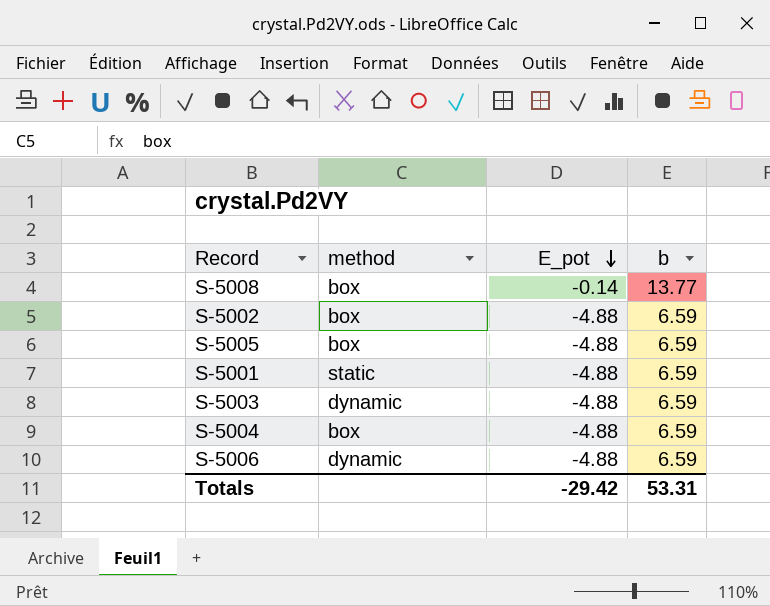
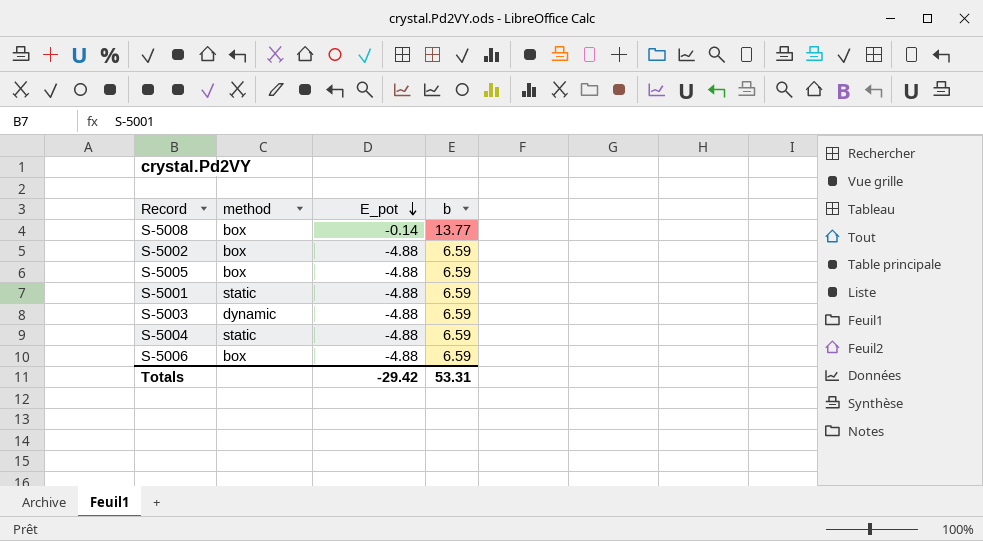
S-5004 | method: box -> static
S-5006 | method: dynamic -> box

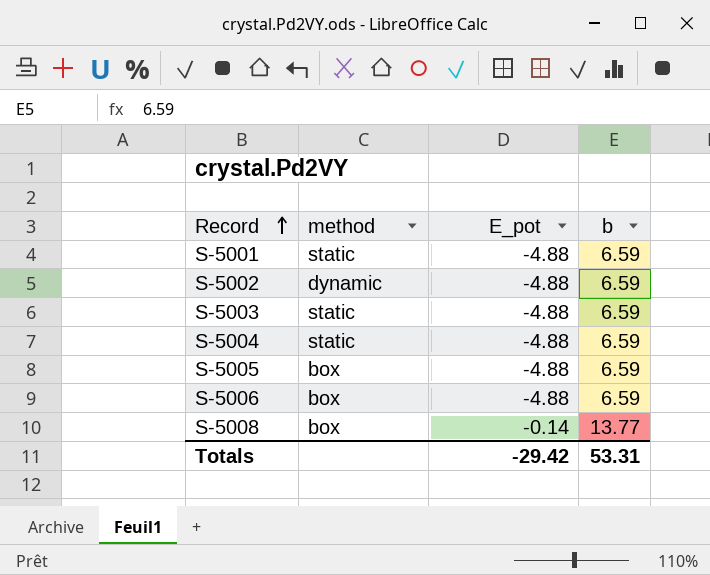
row order: E_pot descending -> Record ascending
S-5002 | method: box -> dynamic
S-5003 | method: dynamic -> static

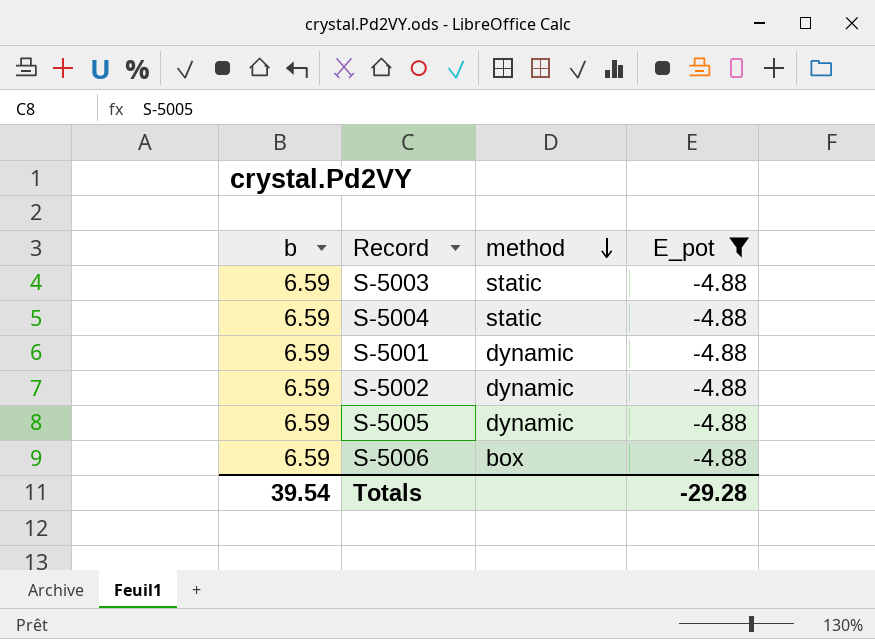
filter: none -> E_pot = -4.88
row order: Record ascending -> method descending
column b | position: 4 -> 1
S-5001 | method: static -> dynamic
S-5005 | method: box -> dynamic
Totals | b: 53.31 -> 39.54
Totals | E_pot: -29.42 -> -29.28

